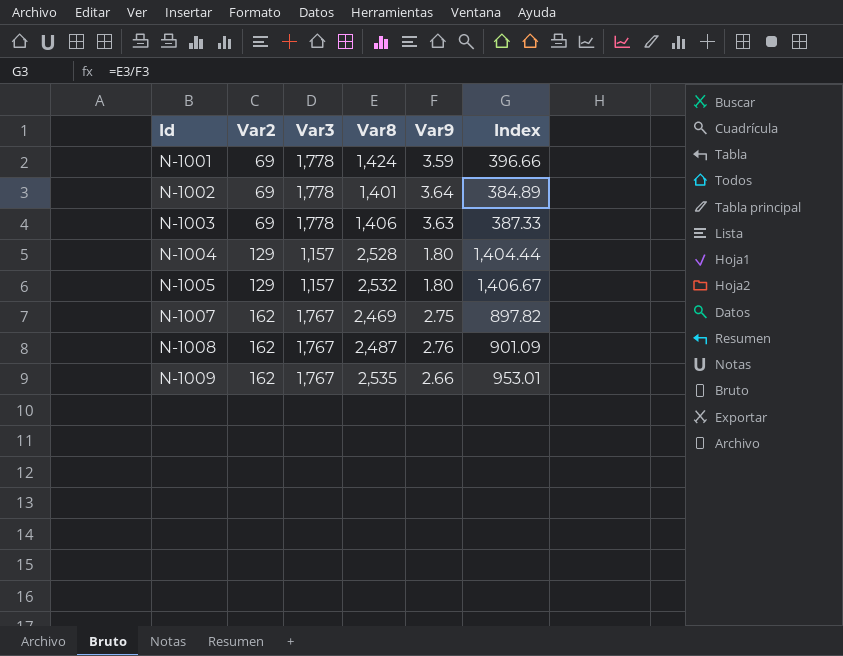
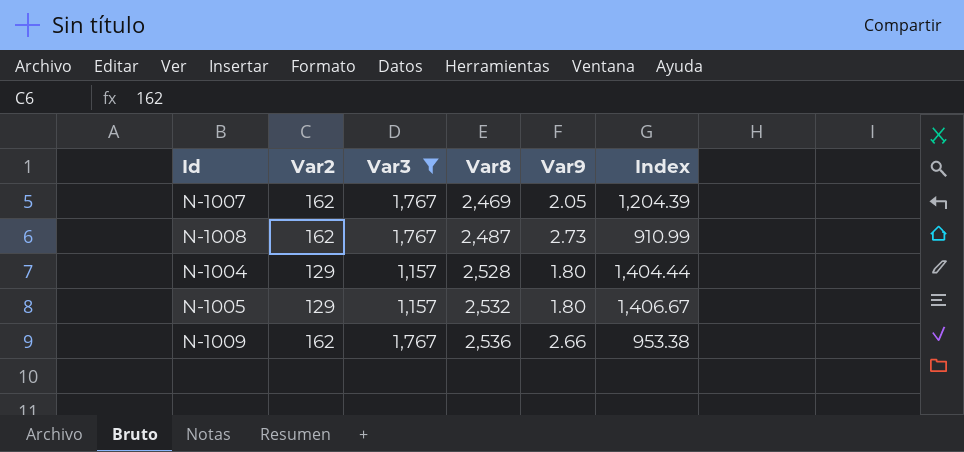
filter: none -> Var3 != 1,778
row order: Id ascending -> Var8 ascending
N-1007 | Var9: 2.75 -> 2.05
N-1007 | Index: 897.82 -> 1,204.39
N-1008 | Var9: 2.76 -> 2.73
N-1008 | Index: 901.09 -> 910.99
N-1009 | Var8: 2,535 -> 2,536
N-1009 | Index: 953.01 -> 953.38

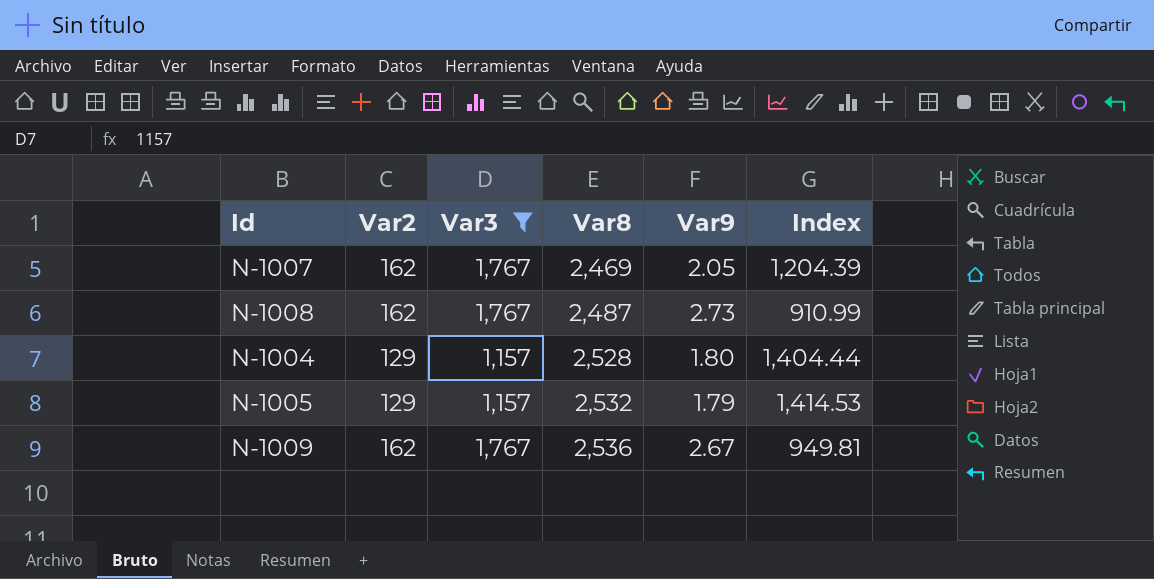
N-1005 | Var9: 1.80 -> 1.79
N-1005 | Index: 1,406.67 -> 1,414.53
N-1009 | Var9: 2.66 -> 2.67
N-1009 | Index: 953.38 -> 949.81

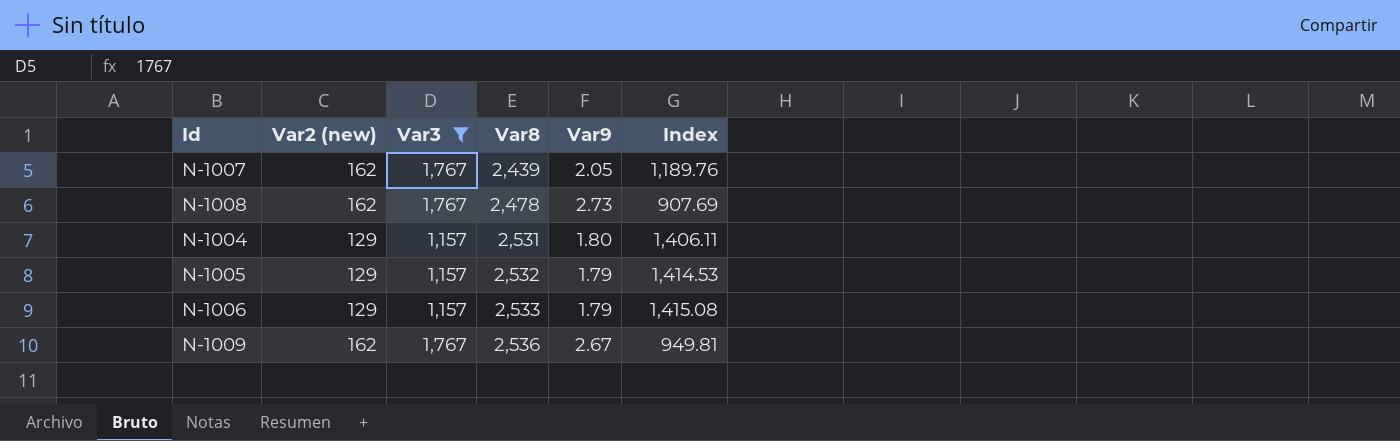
column name: Var2 -> Var2 (new)
N-1007 | Var8: 2,469 -> 2,439
N-1007 | Index: 1,204.39 -> 1,189.76
N-1008 | Var8: 2,487 -> 2,478
N-1008 | Index: 910.99 -> 907.69
N-1004 | Var8: 2,528 -> 2,531
N-1004 | Index: 1,404.44 -> 1,406.11
row N-1006: none -> 129 | 1,157 | 2,533 | 1.79 | 1,415.08

